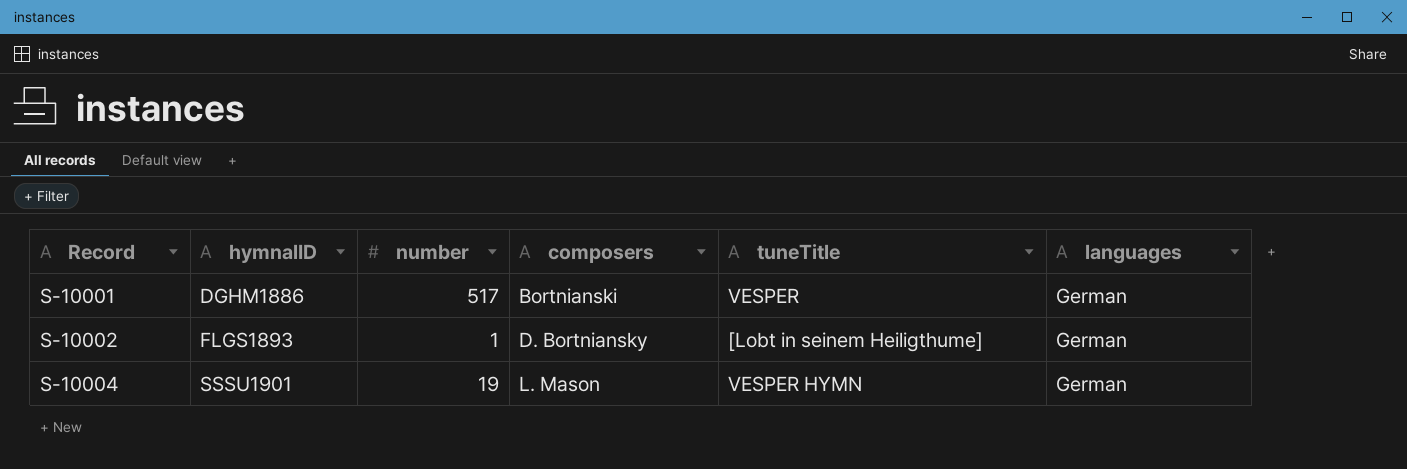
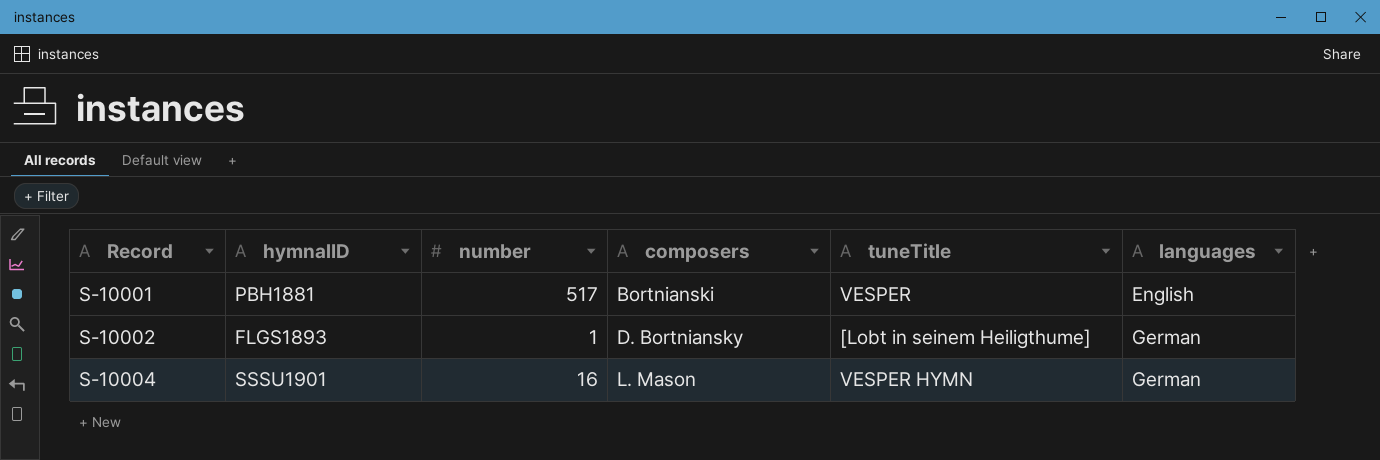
S-10001 | hymnalID: DGHM1886 -> PBH1881
S-10001 | languages: German -> English
S-10004 | number: 19 -> 16

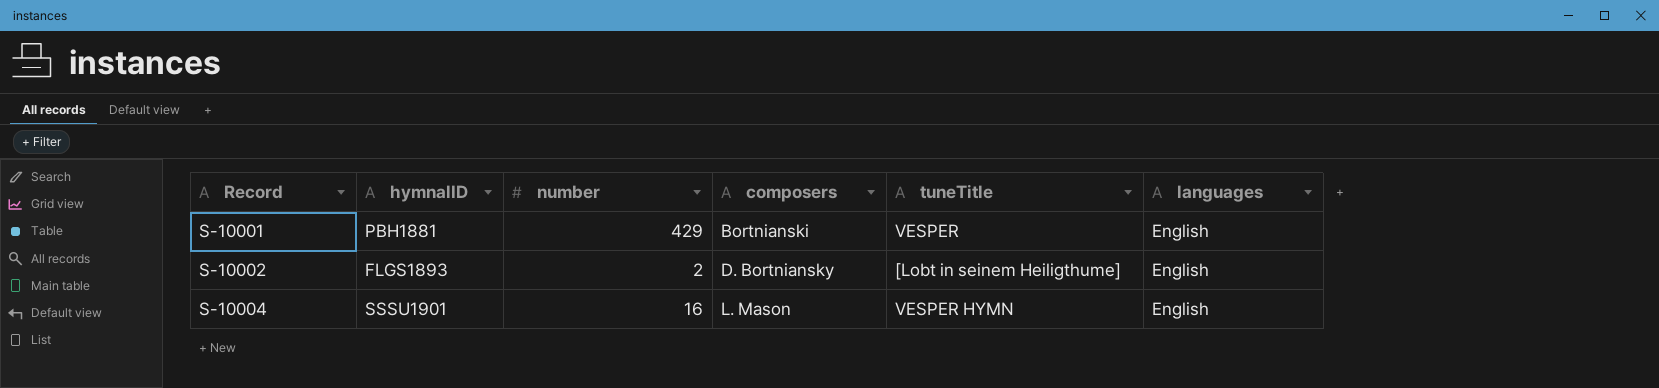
S-10001 | number: 517 -> 429
S-10002 | number: 1 -> 2
S-10002 | languages: German -> English
S-10004 | languages: German -> English

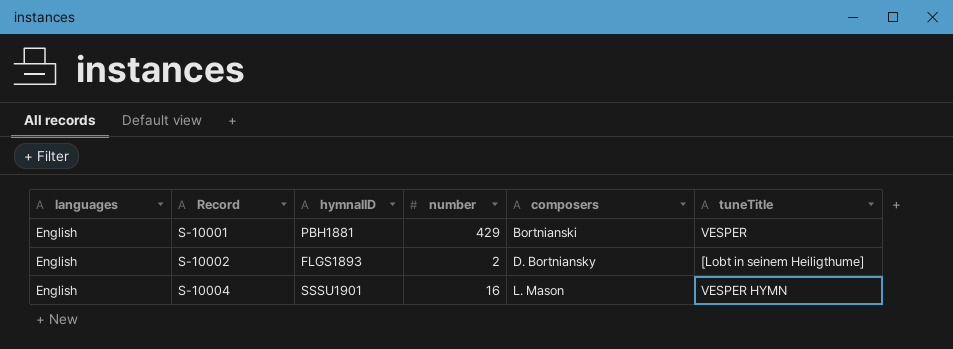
column languages | position: 6 -> 1

